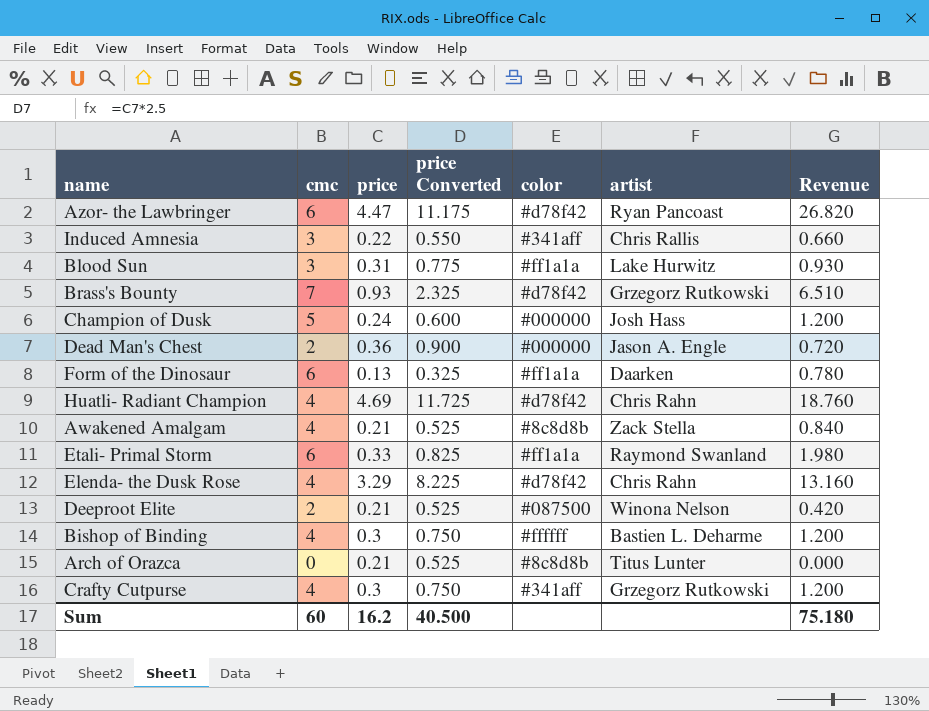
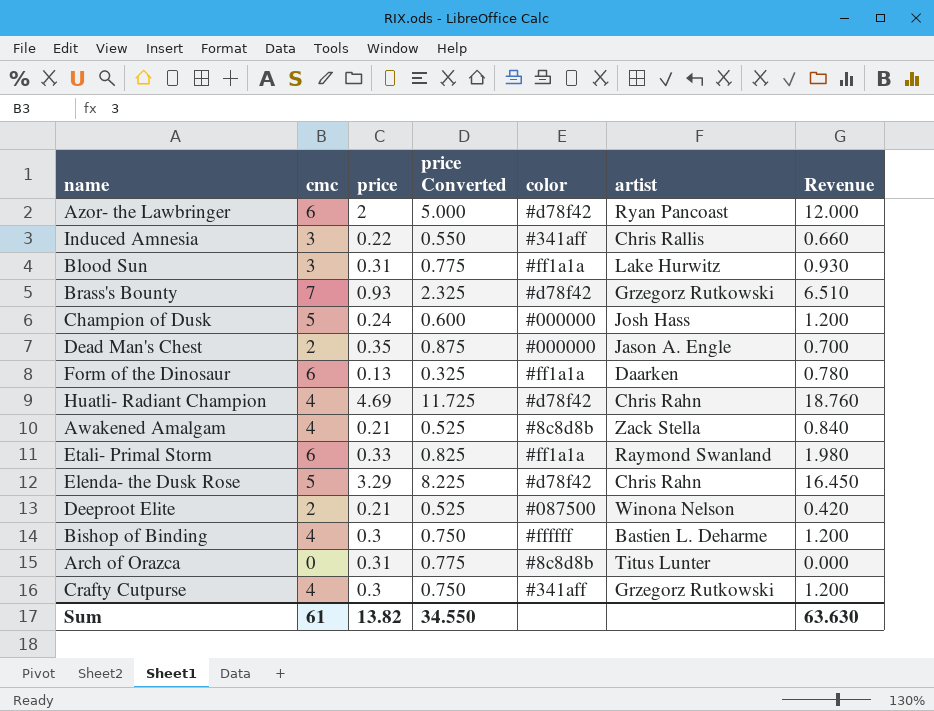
Azor- the Lawbringer | price: 4.47 -> 2
Azor- the Lawbringer | price Converted: 11.175 -> 5.000
Azor- the Lawbringer | Revenue: 26.820 -> 12.000
Dead Man's Chest | price: 0.36 -> 0.35
Dead Man's Chest | price Converted: 0.900 -> 0.875
Dead Man's Chest | Revenue: 0.720 -> 0.700
Elenda- the Dusk Rose | cmc: 4 -> 5
Elenda- the Dusk Rose | Revenue: 13.160 -> 16.450
Arch of Orazca | price: 0.21 -> 0.31
Arch of Orazca | price Converted: 0.525 -> 0.775
Sum | cmc: 60 -> 61
Sum | price: 16.2 -> 13.82
Sum | price Converted: 40.500 -> 34.550
Sum | Revenue: 75.180 -> 63.630

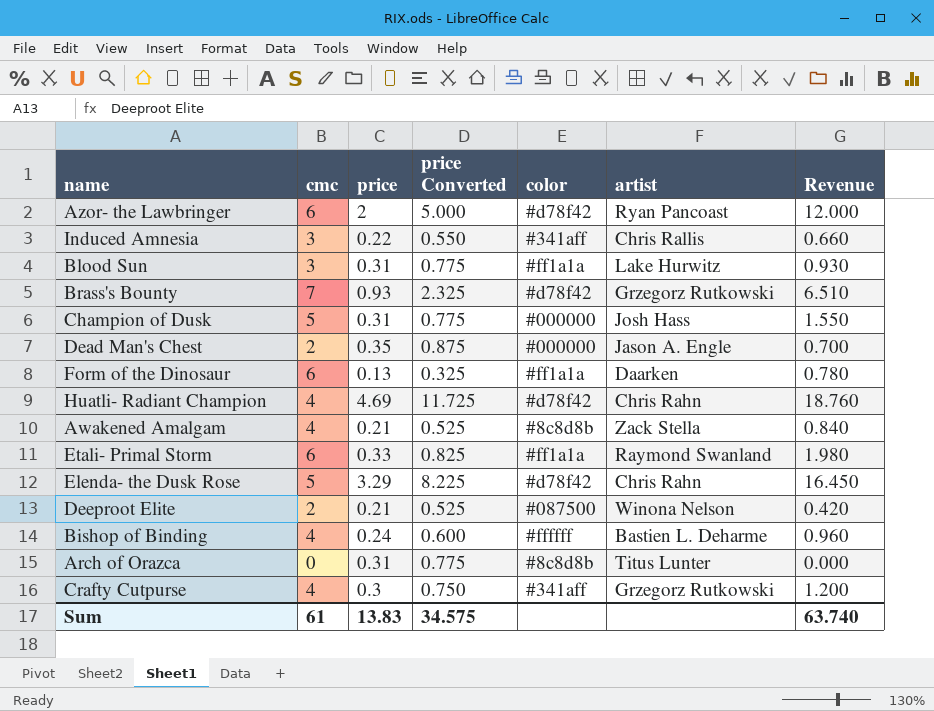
Champion of Dusk | price: 0.24 -> 0.31
Champion of Dusk | price Converted: 0.600 -> 0.775
Champion of Dusk | Revenue: 1.200 -> 1.550
Bishop of Binding | price: 0.3 -> 0.24
Bishop of Binding | price Converted: 0.750 -> 0.600
Bishop of Binding | Revenue: 1.200 -> 0.960
Sum | price: 13.82 -> 13.83
Sum | price Converted: 34.550 -> 34.575
Sum | Revenue: 63.630 -> 63.740

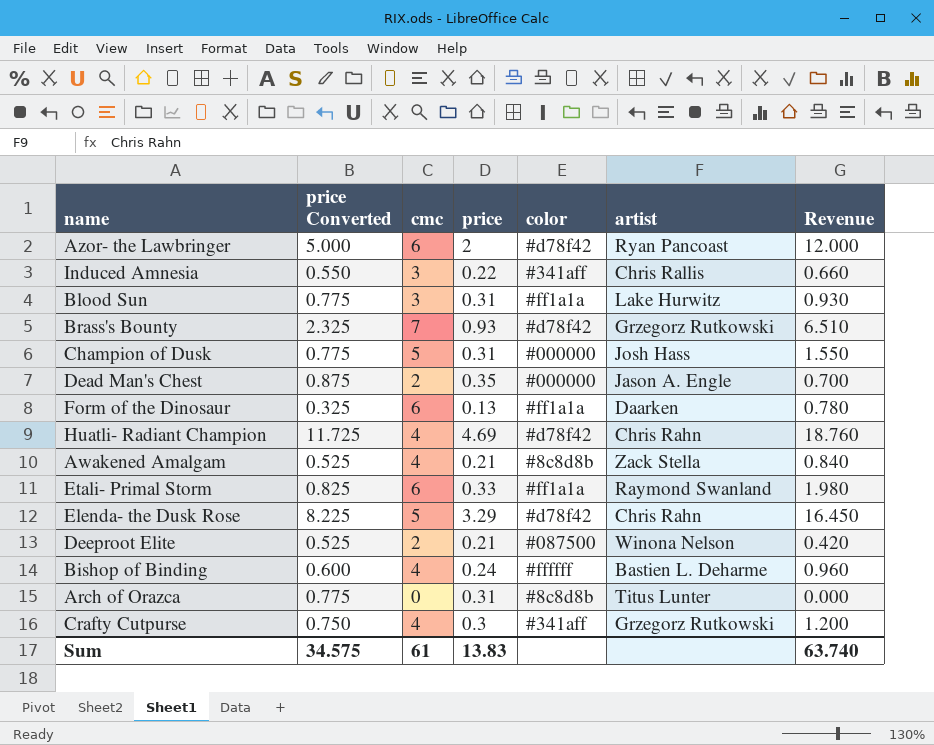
column price Converted | position: 4 -> 2

